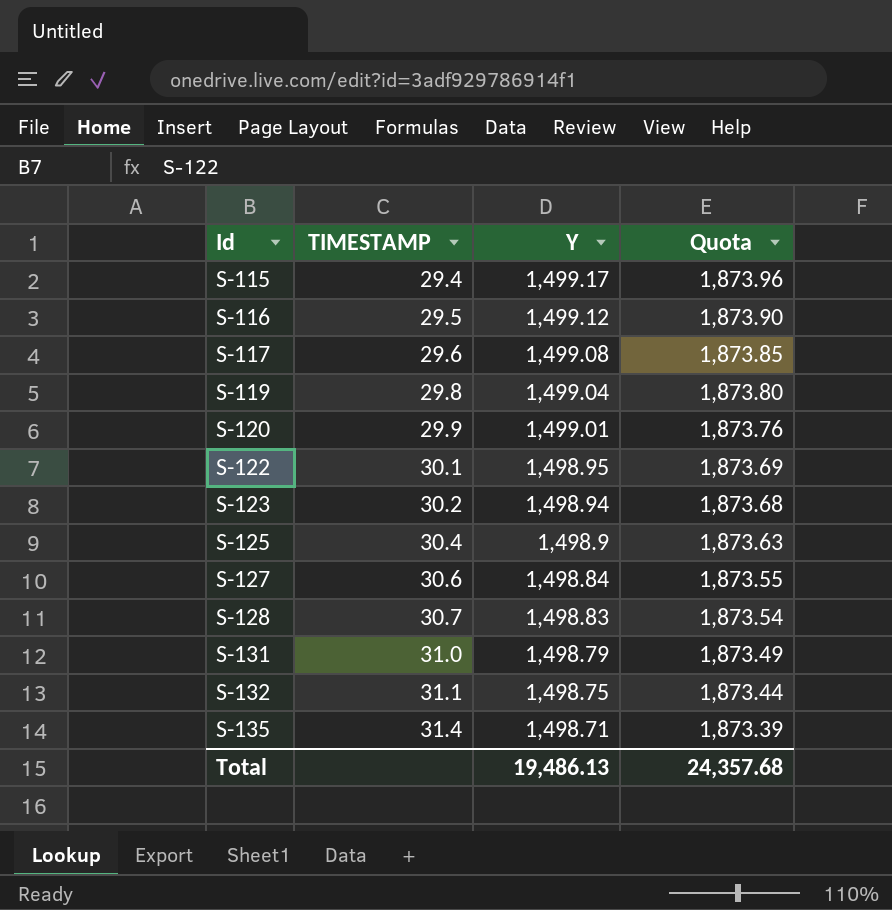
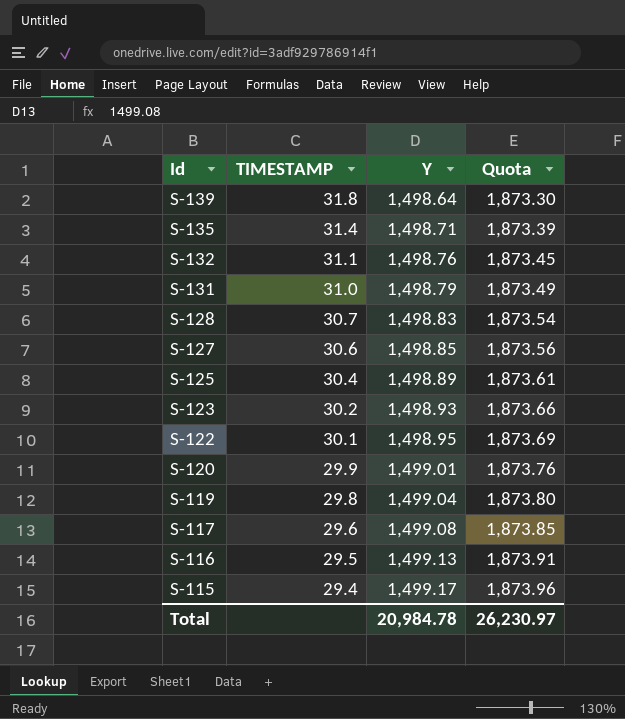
row order: Id ascending -> Id descending
row S-139: none -> 31.8 | 1,498.64 | 1,873.30
S-132 | Y: 1,498.75 -> 1,498.76
S-132 | Quota: 1,873.44 -> 1,873.45
S-127 | Y: 1,498.84 -> 1,498.85
S-127 | Quota: 1,873.55 -> 1,873.56
S-125 | Y: 1,498.9 -> 1,498.89
S-125 | Quota: 1,873.63 -> 1,873.61
S-123 | Y: 1,498.94 -> 1,498.93
S-123 | Quota: 1,873.68 -> 1,873.66
S-116 | Y: 1,499.12 -> 1,499.13
S-116 | Quota: 1,873.90 -> 1,873.91
Total | Y: 19,486.13 -> 20,984.78
Total | Quota: 24,357.68 -> 26,230.97

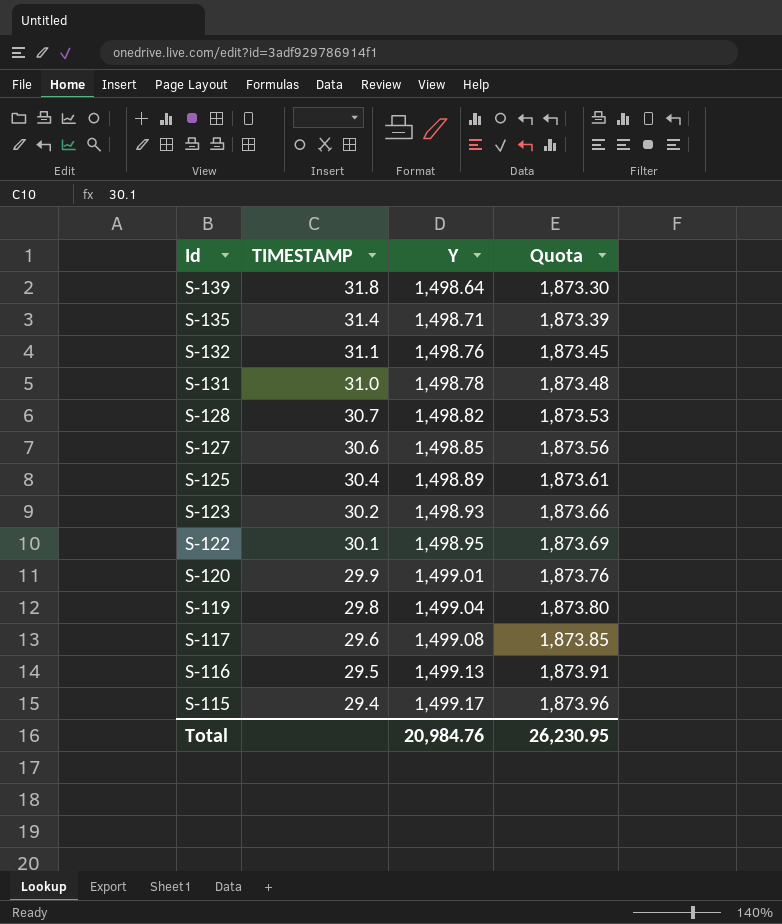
S-131 | Y: 1,498.79 -> 1,498.78
S-131 | Quota: 1,873.49 -> 1,873.48
S-128 | Y: 1,498.83 -> 1,498.82
S-128 | Quota: 1,873.54 -> 1,873.53
Total | Y: 20,984.78 -> 20,984.76
Total | Quota: 26,230.97 -> 26,230.95

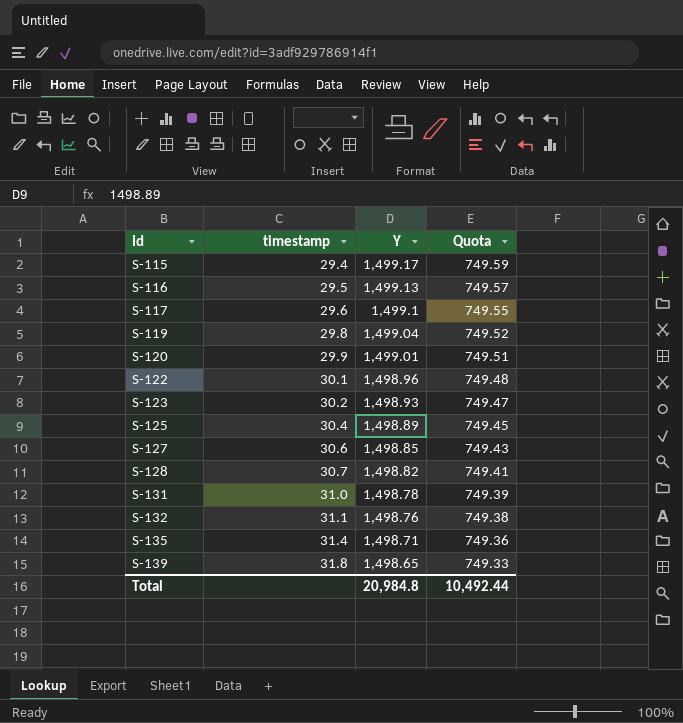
row order: Id descending -> Id ascending
column name: TIMESTAMP -> timestamp
column Quota | formula: [Y] * 1.25 -> [Y] * 0.5
S-117 | Y: 1,499.08 -> 1,499.1
S-122 | Y: 1,498.95 -> 1,498.96
S-139 | Y: 1,498.64 -> 1,498.65
Total | Y: 20,984.76 -> 20,984.8
Total | Quota: 26,230.95 -> 10,492.44

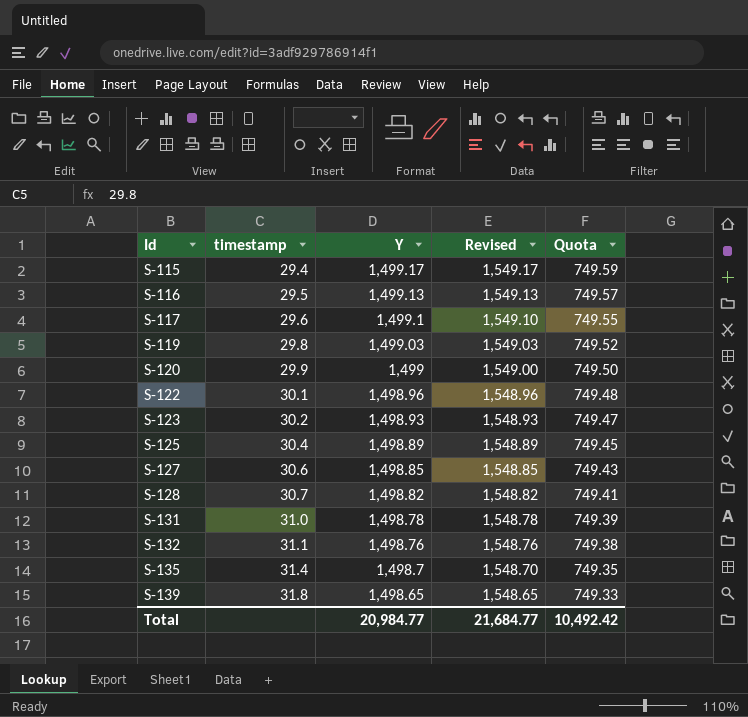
column Revised | formula: none -> [Y] + 50
S-119 | Y: 1,499.04 -> 1,499.03
S-120 | Y: 1,499.01 -> 1,499
S-120 | Quota: 749.51 -> 749.50
S-135 | Y: 1,498.71 -> 1,498.7
S-135 | Quota: 749.36 -> 749.35
Total | Y: 20,984.8 -> 20,984.77
Total | Quota: 10,492.44 -> 10,492.42

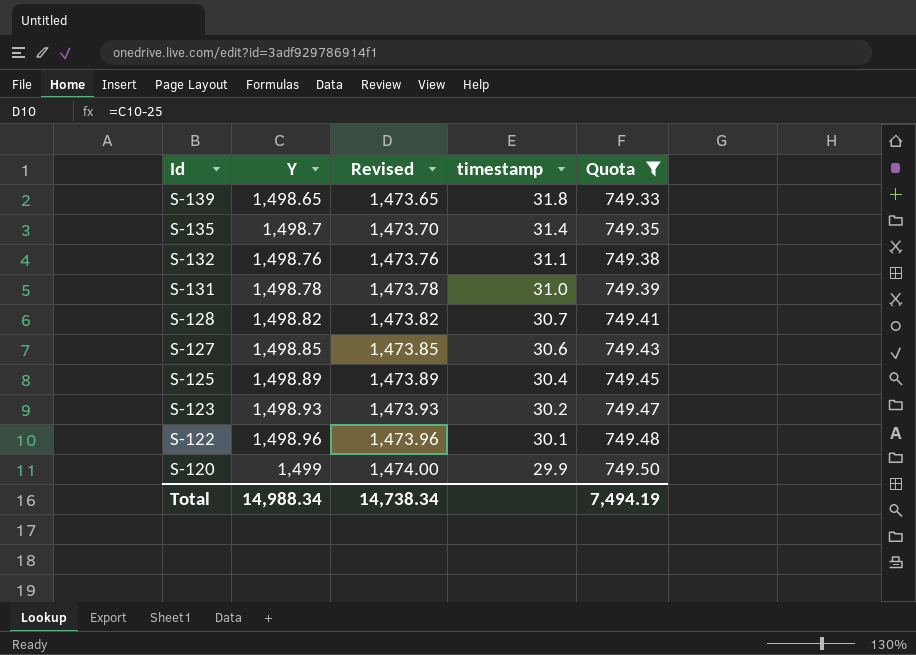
filter: none -> Quota <= 749.50
row order: Id ascending -> Id descending
column Revised | formula: [Y] + 50 -> [Y] - 25
column timestamp | position: 2 -> 4
Total | Y: 20,984.77 -> 14,988.34
Total | Revised: 21,684.77 -> 14,738.34
Total | Quota: 10,492.42 -> 7,494.19

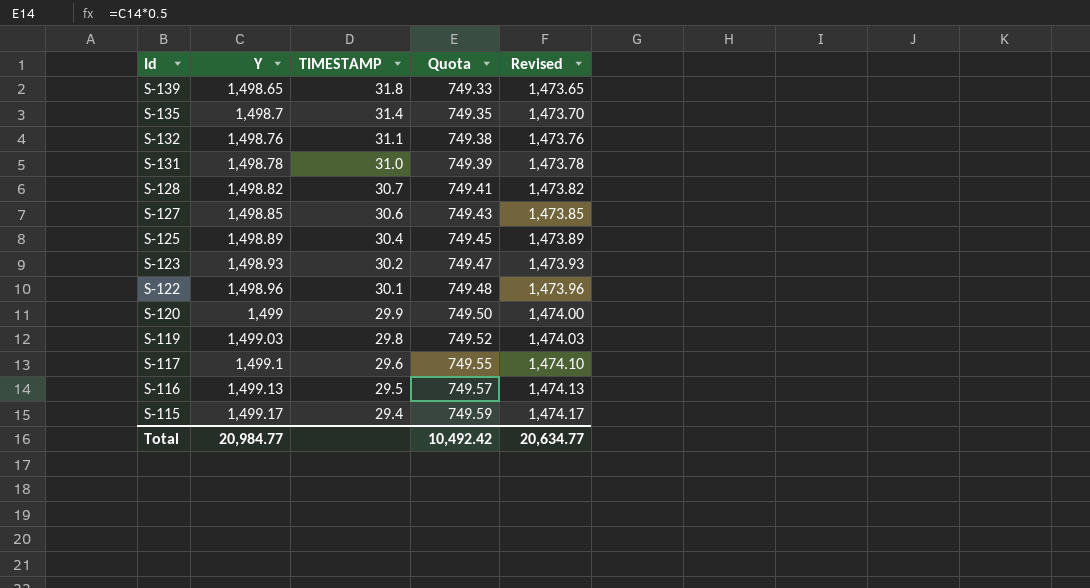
filter: Quota <= 749.50 -> none
column name: timestamp -> TIMESTAMP
column Revised | position: 3 -> 5
Total | Y: 14,988.34 -> 20,984.77
Total | Quota: 7,494.19 -> 10,492.42
Total | Revised: 14,738.34 -> 20,634.77

